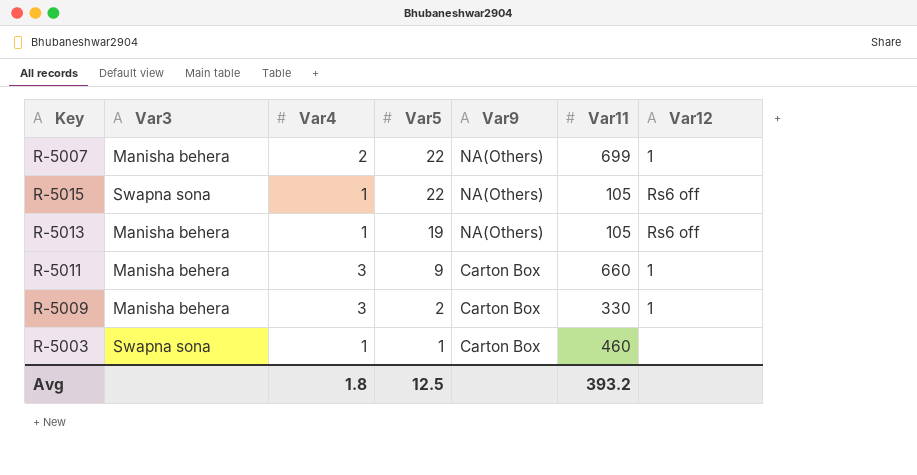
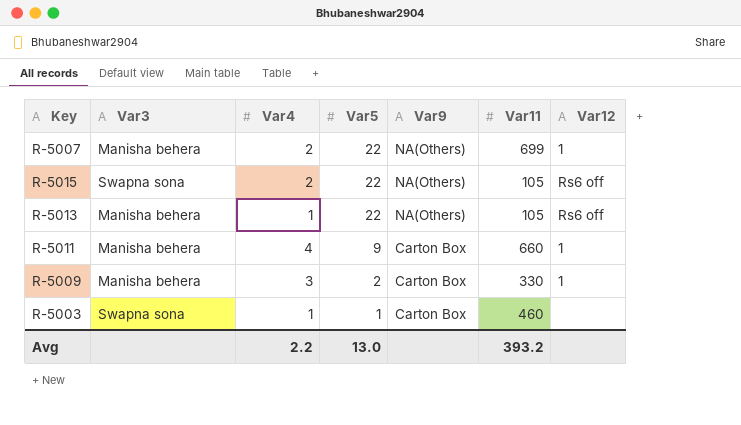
R-5015 | Var4: 1 -> 2
R-5013 | Var5: 19 -> 22
R-5011 | Var4: 3 -> 4
Avg | Var4: 1.8 -> 2.2
Avg | Var5: 12.5 -> 13.0

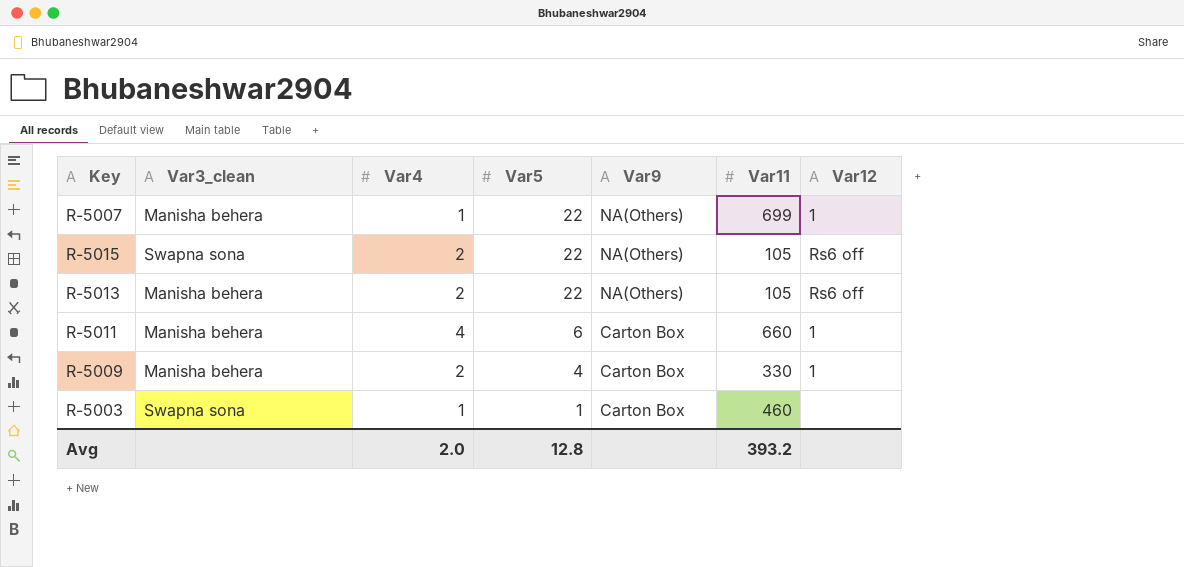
column name: Var3 -> Var3_clean
R-5007 | Var4: 2 -> 1
R-5013 | Var4: 1 -> 2
R-5011 | Var5: 9 -> 6
R-5009 | Var4: 3 -> 2
R-5009 | Var5: 2 -> 4
Avg | Var4: 2.2 -> 2.0
Avg | Var5: 13.0 -> 12.8

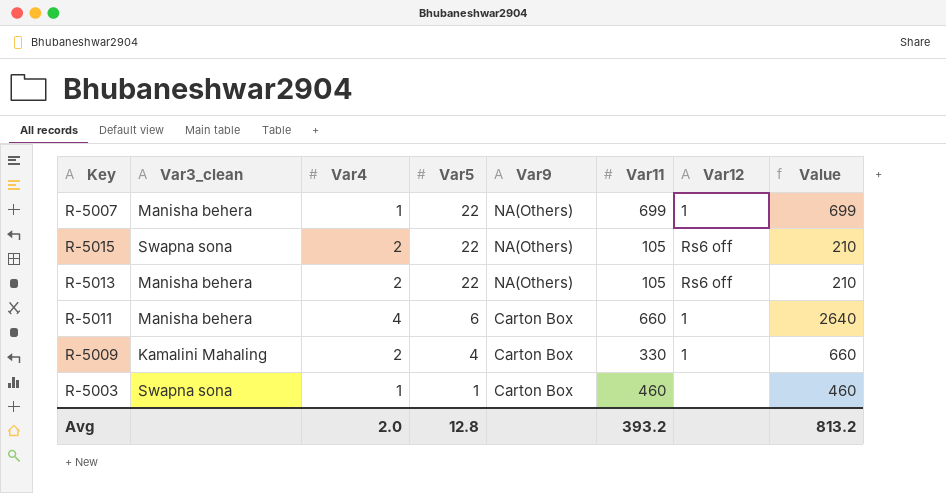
column Value | formula: none -> [Var4] * [Var11]
R-5009 | Var3_clean: Manisha behera -> Kamalini Mahaling

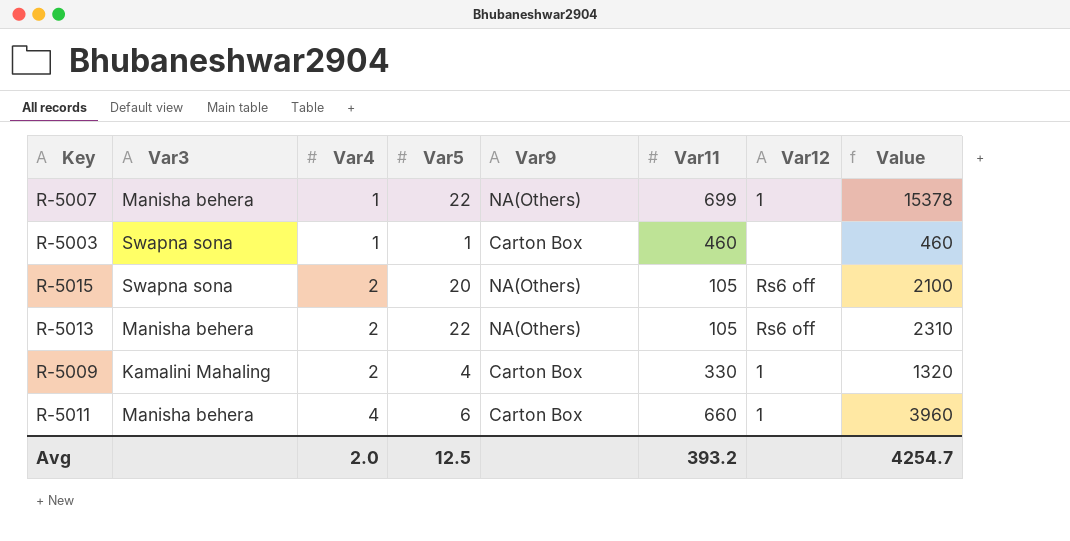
row order: Var5 descending -> Var4 ascending
column name: Var3_clean -> Var3
column Value | formula: [Var4] * [Var11] -> [Var5] * [Var11]
R-5015 | Var5: 22 -> 20
Avg | Var5: 12.8 -> 12.5
Avg | Value: 813.2 -> 4254.7

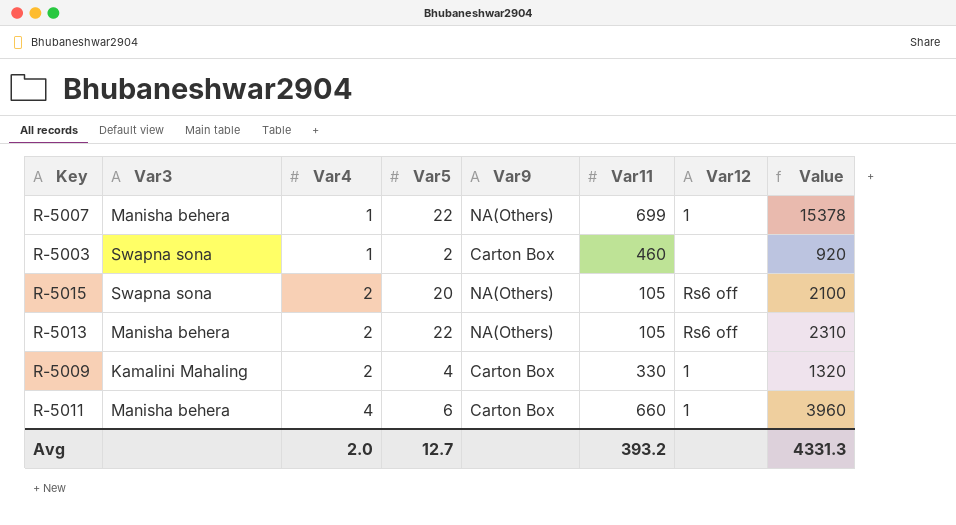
R-5003 | Var5: 1 -> 2
R-5003 | Value: 460 -> 920
Avg | Var5: 12.5 -> 12.7
Avg | Value: 4254.7 -> 4331.3

